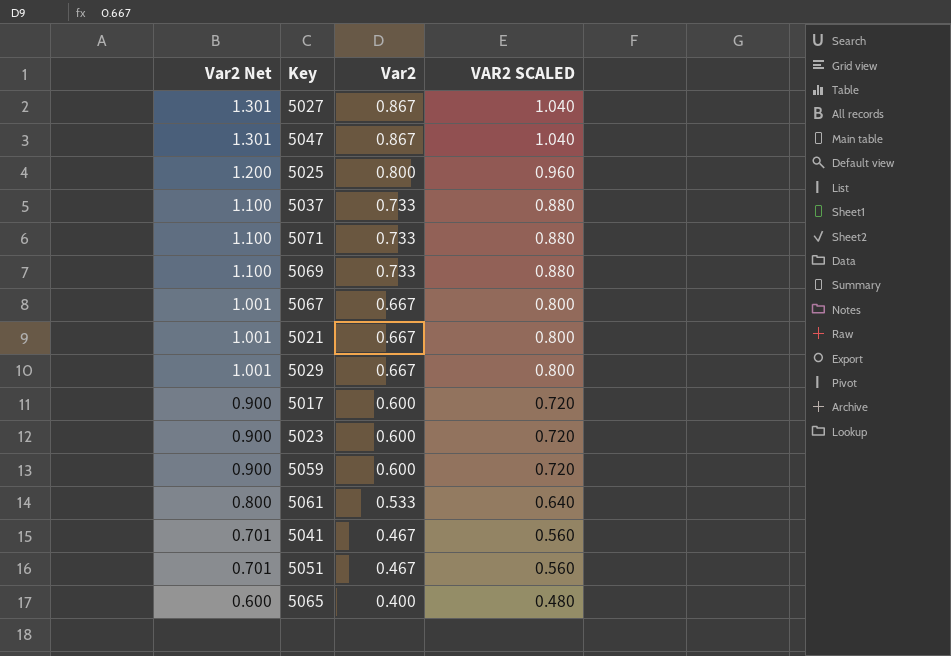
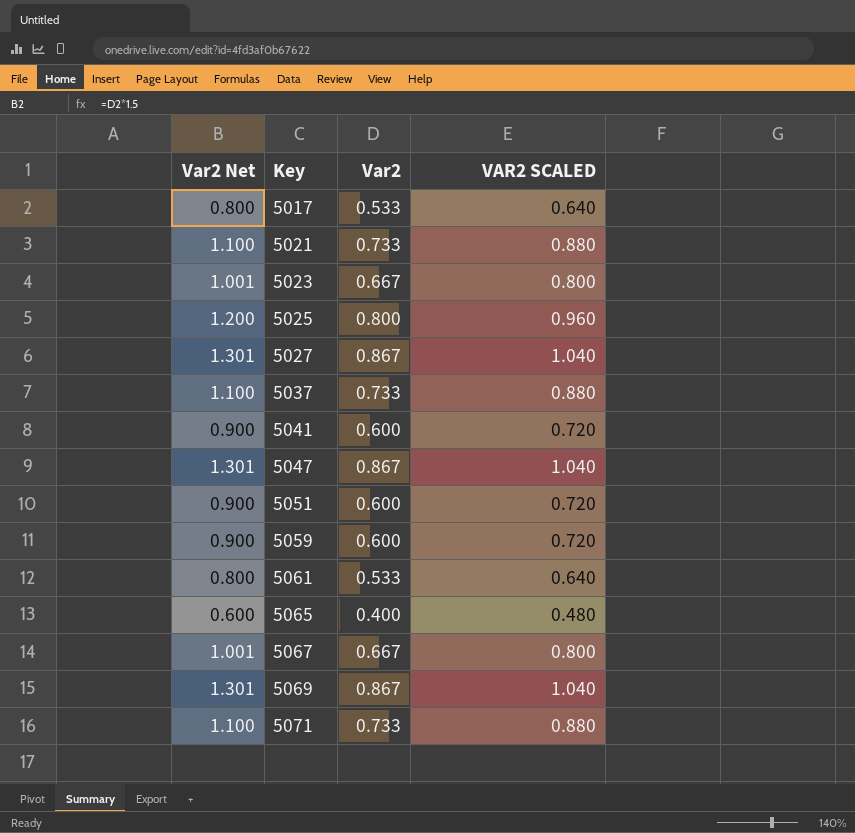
row order: Var2 Net descending -> Key ascending
row 5029: 1.001 | 0.667 | 0.800 -> none
5017 | Var2 Net: 0.900 -> 0.800
5017 | Var2: 0.600 -> 0.533
5017 | VAR2 SCALED: 0.720 -> 0.640
5021 | Var2 Net: 1.001 -> 1.100
5021 | Var2: 0.667 -> 0.733
5021 | VAR2 SCALED: 0.800 -> 0.880
5023 | Var2 Net: 0.900 -> 1.001
5023 | Var2: 0.600 -> 0.667
5023 | VAR2 SCALED: 0.720 -> 0.800
5041 | Var2 Net: 0.701 -> 0.900
5041 | Var2: 0.467 -> 0.600
5041 | VAR2 SCALED: 0.560 -> 0.720
5051 | Var2 Net: 0.701 -> 0.900
5051 | Var2: 0.467 -> 0.600
5051 | VAR2 SCALED: 0.560 -> 0.720
5069 | Var2 Net: 1.100 -> 1.301
5069 | Var2: 0.733 -> 0.867
5069 | VAR2 SCALED: 0.880 -> 1.040

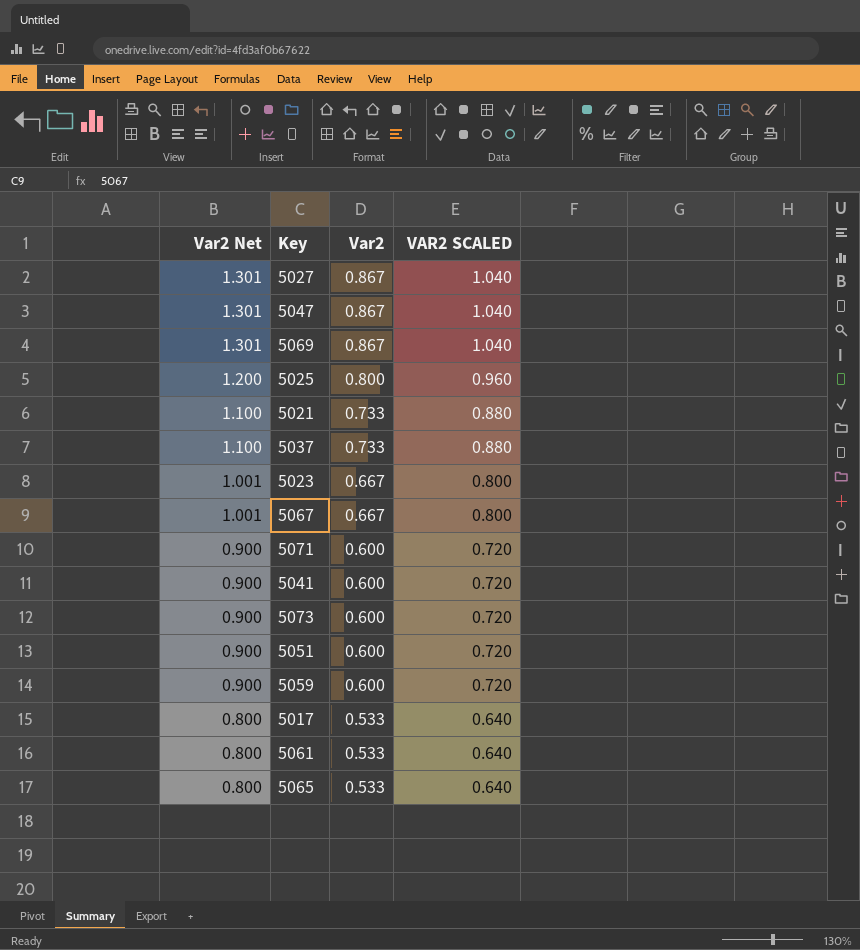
row order: Key ascending -> Var2 Net descending
5071 | Var2 Net: 1.100 -> 0.900
5071 | Var2: 0.733 -> 0.600
5071 | VAR2 SCALED: 0.880 -> 0.720
row 5073: none -> 0.900 | 0.600 | 0.720
5065 | Var2 Net: 0.600 -> 0.800
5065 | Var2: 0.400 -> 0.533
5065 | VAR2 SCALED: 0.480 -> 0.640

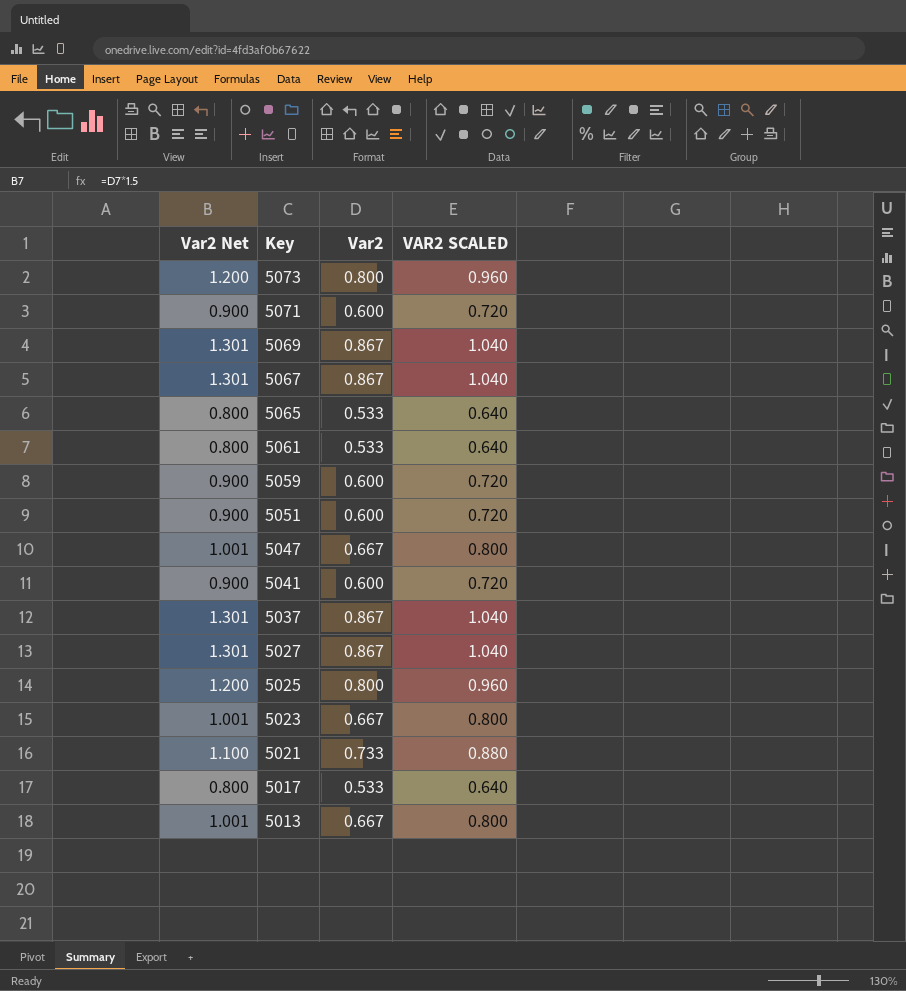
row order: Var2 Net descending -> Key descending
5073 | Var2 Net: 0.900 -> 1.200
5073 | Var2: 0.600 -> 0.800
5073 | VAR2 SCALED: 0.720 -> 0.960
5067 | Var2 Net: 1.001 -> 1.301
5067 | Var2: 0.667 -> 0.867
5067 | VAR2 SCALED: 0.800 -> 1.040
5047 | Var2 Net: 1.301 -> 1.001
5047 | Var2: 0.867 -> 0.667
5047 | VAR2 SCALED: 1.040 -> 0.800
5037 | Var2 Net: 1.100 -> 1.301
5037 | Var2: 0.733 -> 0.867
5037 | VAR2 SCALED: 0.880 -> 1.040
row 5013: none -> 1.001 | 0.667 | 0.800

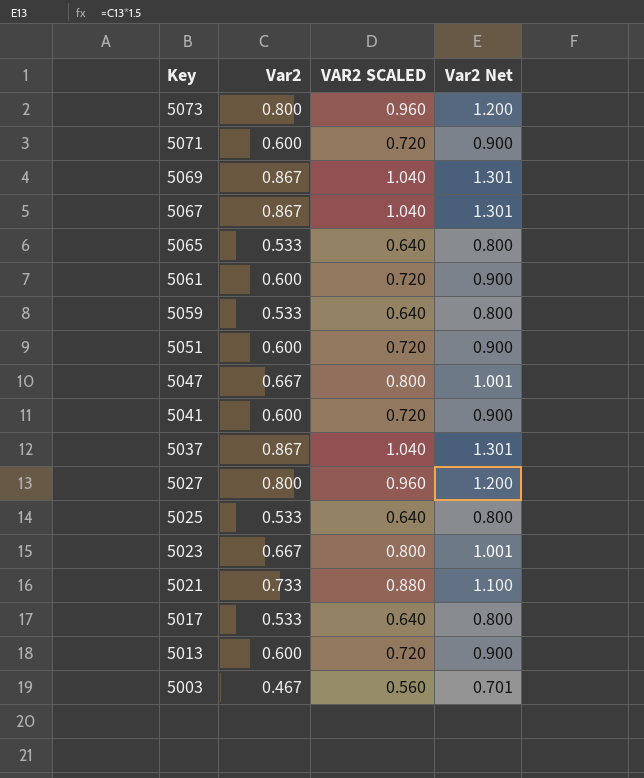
column Var2 Net | position: 1 -> 4
5061 | Var2: 0.533 -> 0.600
5061 | VAR2 SCALED: 0.640 -> 0.720
5061 | Var2 Net: 0.800 -> 0.900
5059 | Var2: 0.600 -> 0.533
5059 | VAR2 SCALED: 0.720 -> 0.640
5059 | Var2 Net: 0.900 -> 0.800
5027 | Var2: 0.867 -> 0.800
5027 | VAR2 SCALED: 1.040 -> 0.960
5027 | Var2 Net: 1.301 -> 1.200
5025 | Var2: 0.800 -> 0.533
5025 | VAR2 SCALED: 0.960 -> 0.640
5025 | Var2 Net: 1.200 -> 0.800
5013 | Var2: 0.667 -> 0.600
5013 | VAR2 SCALED: 0.800 -> 0.720
5013 | Var2 Net: 1.001 -> 0.900
row 5003: none -> 0.467 | 0.560 | 0.701

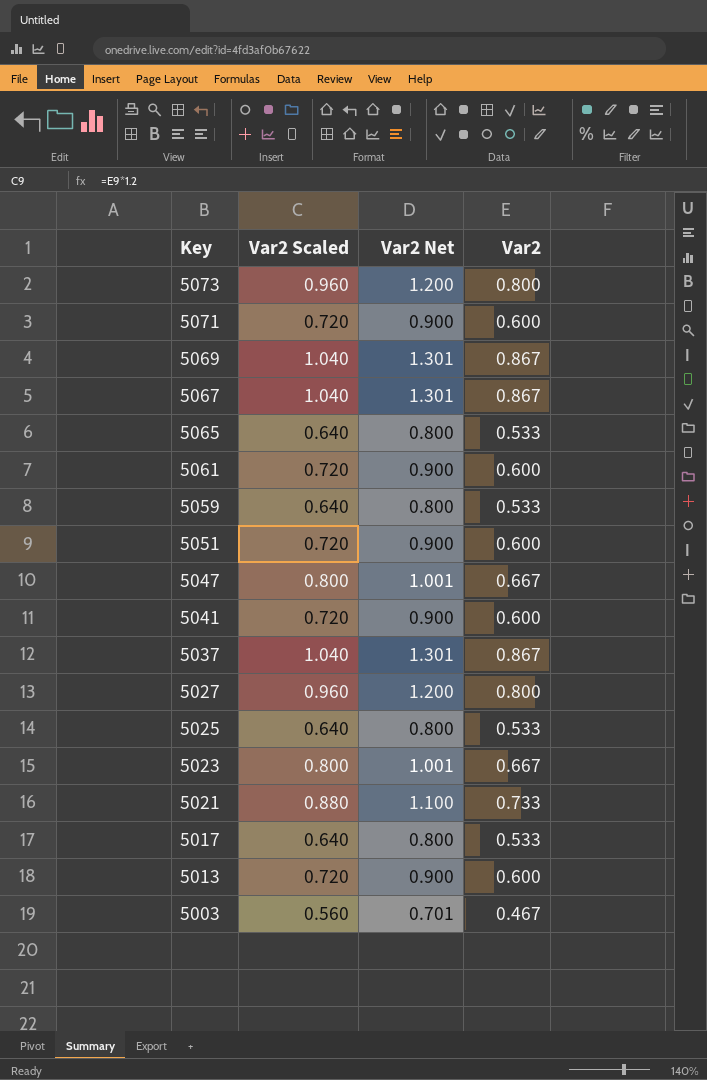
column name: VAR2 SCALED -> Var2 Scaled
column Var2 | position: 2 -> 4

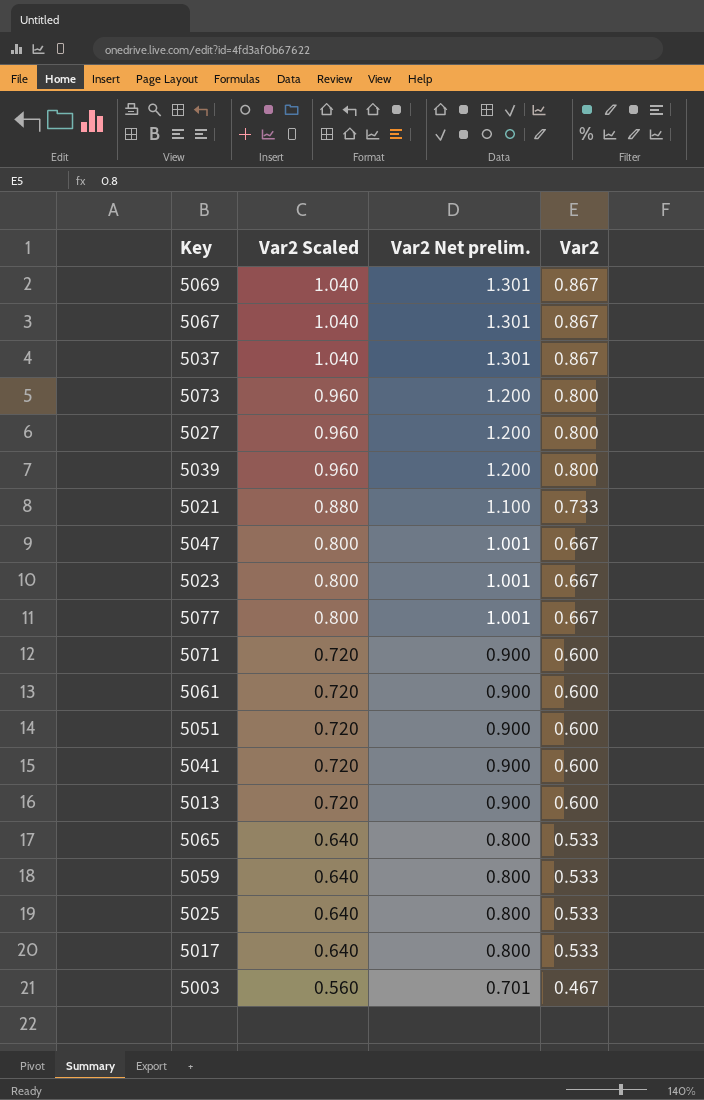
row order: Key descending -> Var2 Scaled descending
column name: Var2 Net -> Var2 Net prelim.
row 5039: none -> 0.960 | 1.200 | 0.800
row 5077: none -> 0.800 | 1.001 | 0.667

